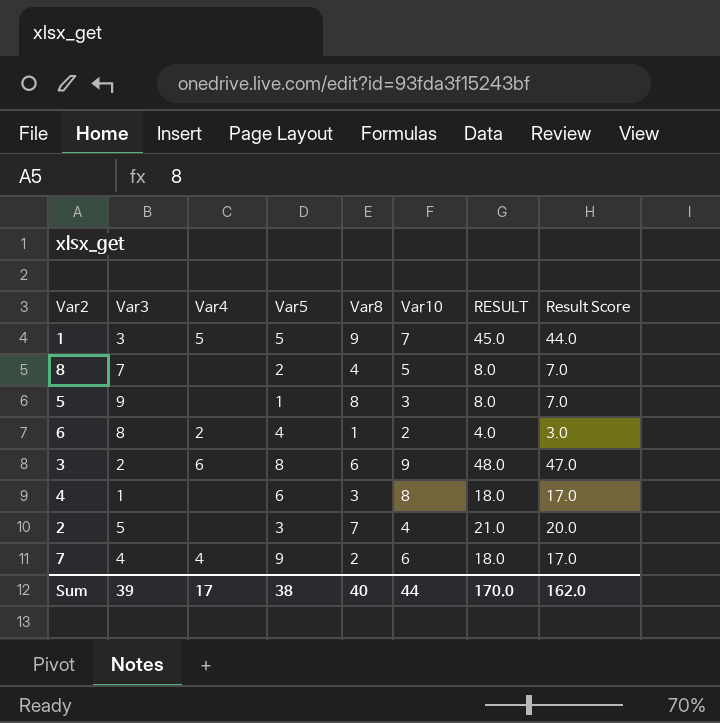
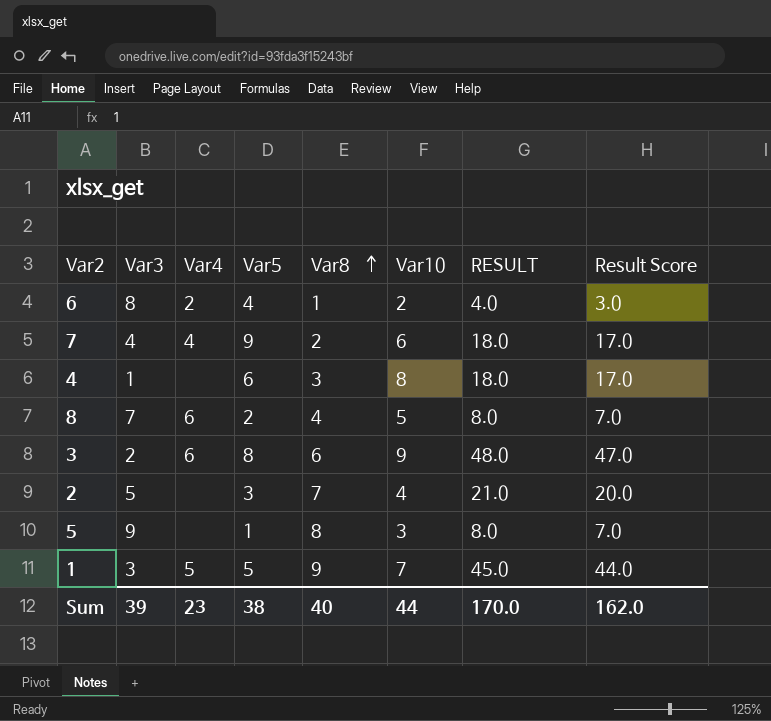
row order: none -> Var8 ascending
8 | Var4: none -> 6
Sum | Var4: 17 -> 23

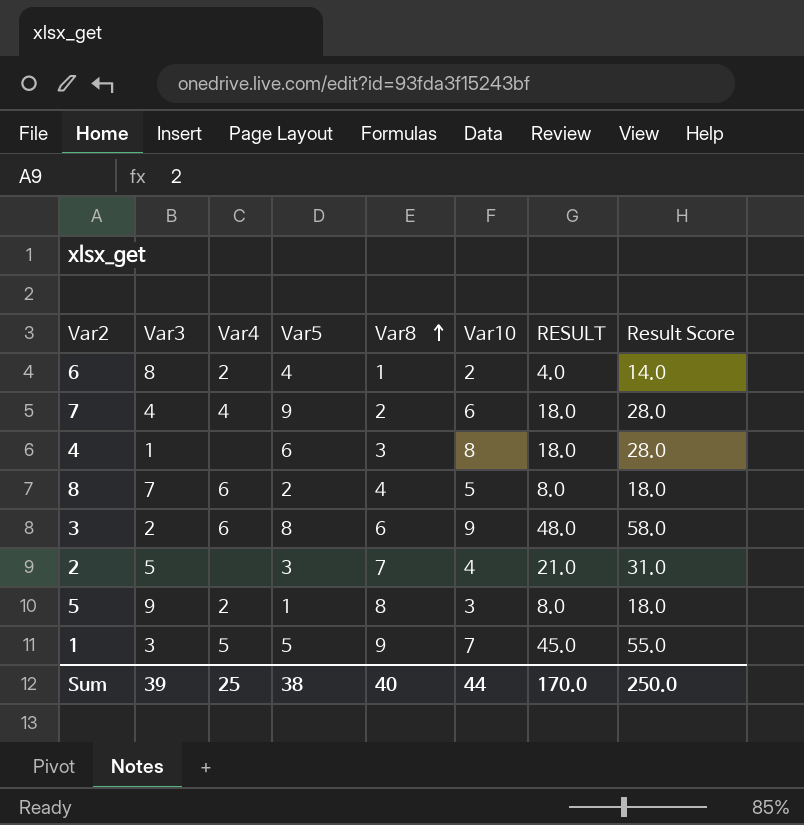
column Result Score | formula: [RESULT] - 1 -> [RESULT] + 10
5 | Var4: none -> 2
Sum | Var4: 23 -> 25
Sum | Result Score: 162.0 -> 250.0

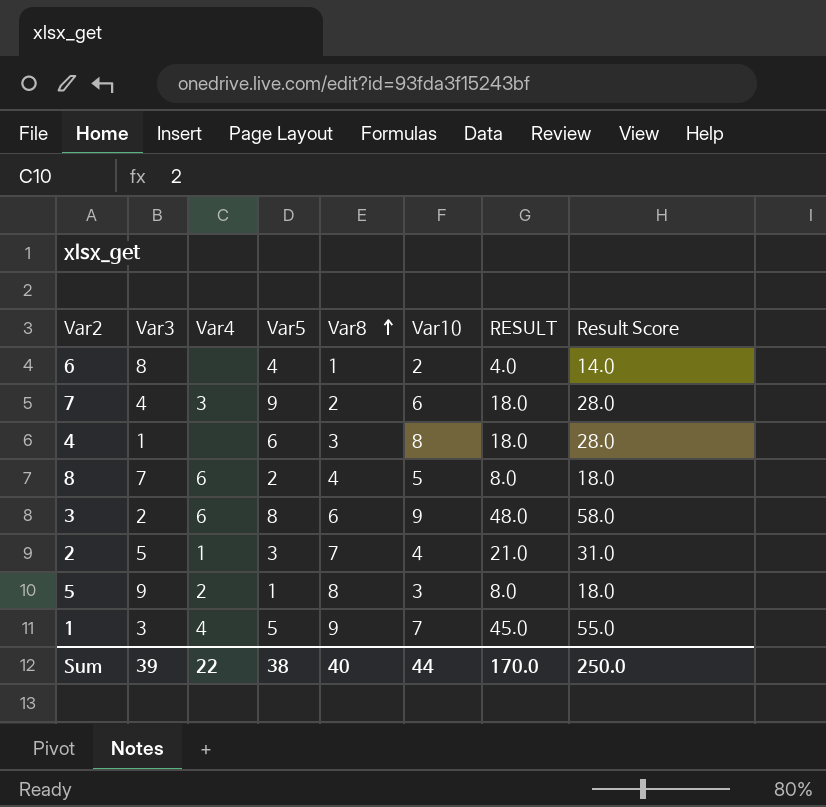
6 | Var4: 2 -> none
7 | Var4: 4 -> 3
2 | Var4: none -> 1
1 | Var4: 5 -> 4
Sum | Var4: 25 -> 22

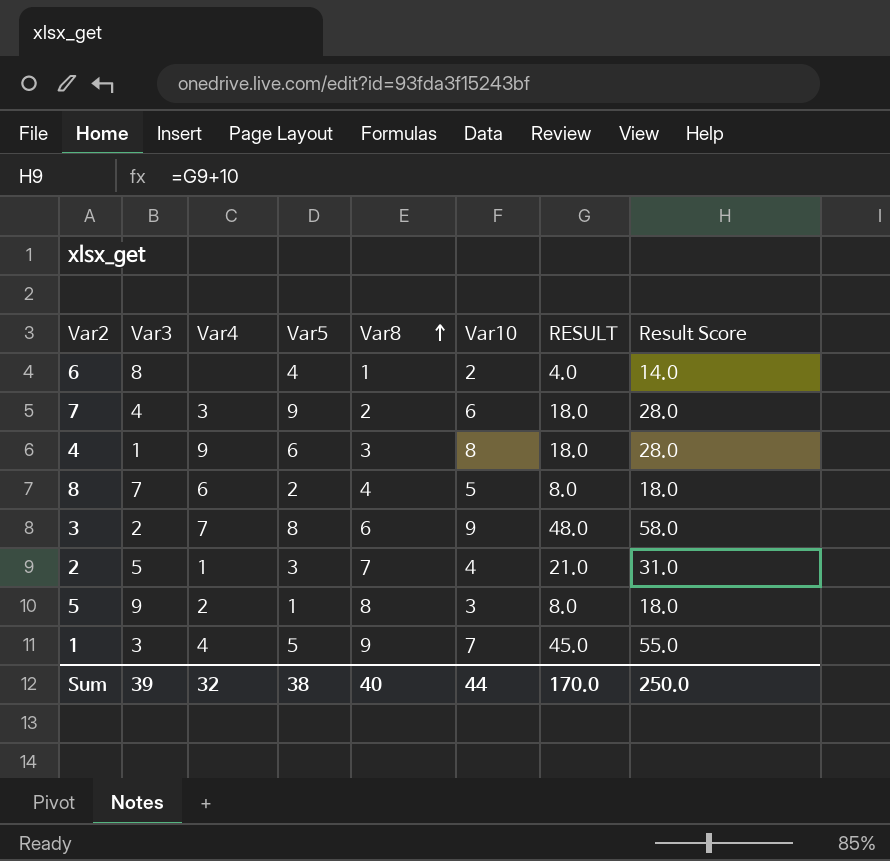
4 | Var4: none -> 9
3 | Var4: 6 -> 7
Sum | Var4: 22 -> 32

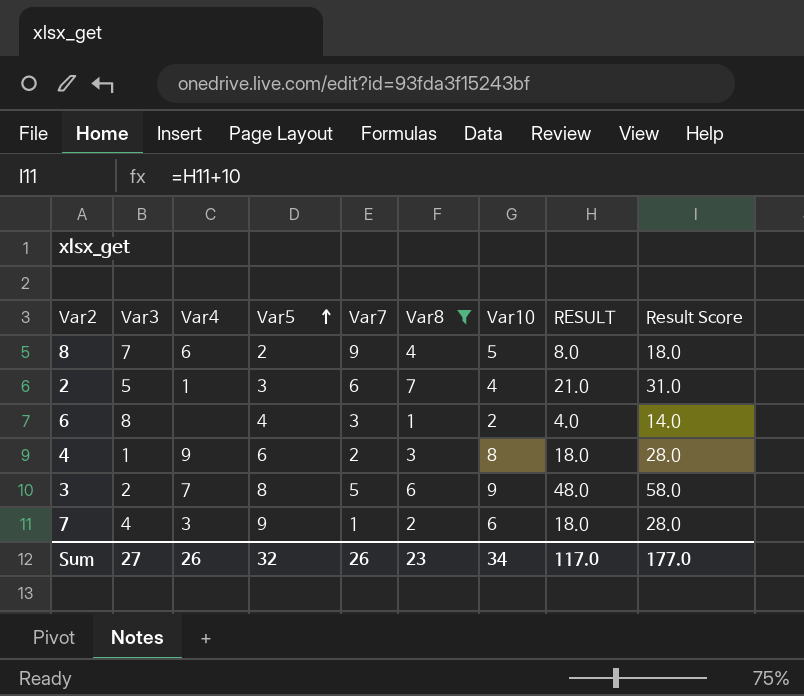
filter: none -> Var8 <= 7
row order: Var8 ascending -> Var5 ascending
column Var7 | position: none -> 5
Sum | Var3: 39 -> 27
Sum | Var4: 32 -> 26
Sum | Var5: 38 -> 32
Sum | Var8: 40 -> 23
Sum | Var10: 44 -> 34
Sum | RESULT: 170.0 -> 117.0
Sum | Result Score: 250.0 -> 177.0

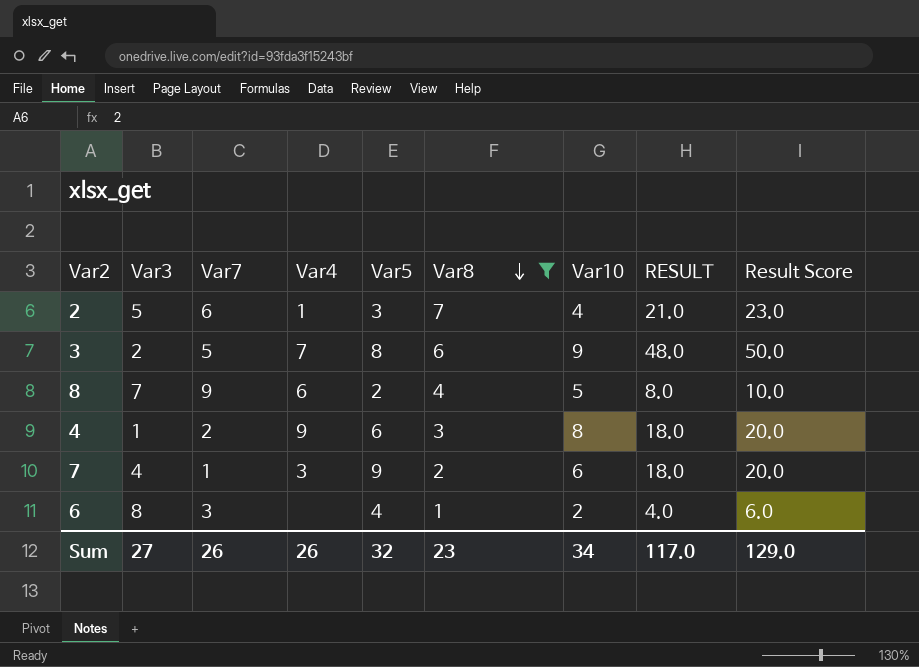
row order: Var5 ascending -> Var8 descending
column Var7 | position: 5 -> 3
column Result Score | formula: [RESULT] + 10 -> [RESULT] + 2
Sum | Result Score: 177.0 -> 129.0

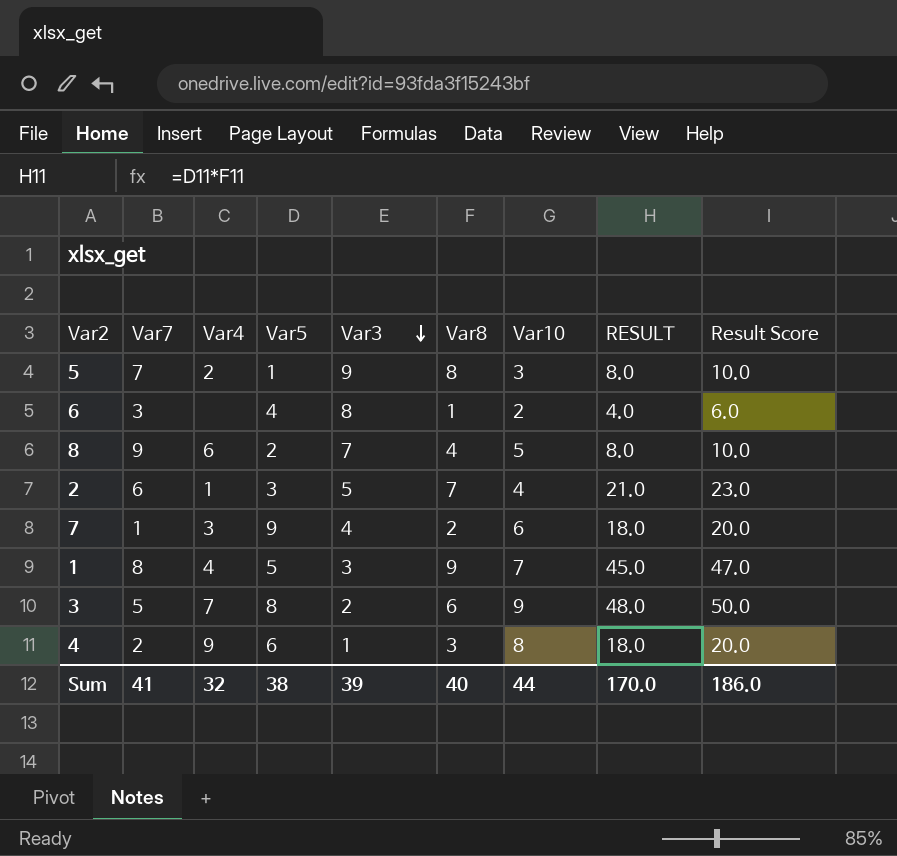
filter: Var8 <= 7 -> none
row order: Var8 descending -> Var3 descending
column Var3 | position: 2 -> 5
Sum | Var7: 26 -> 41
Sum | Var4: 26 -> 32
Sum | Var5: 32 -> 38
Sum | Var3: 27 -> 39
Sum | Var8: 23 -> 40
Sum | Var10: 34 -> 44
Sum | RESULT: 117.0 -> 170.0
Sum | Result Score: 129.0 -> 186.0

